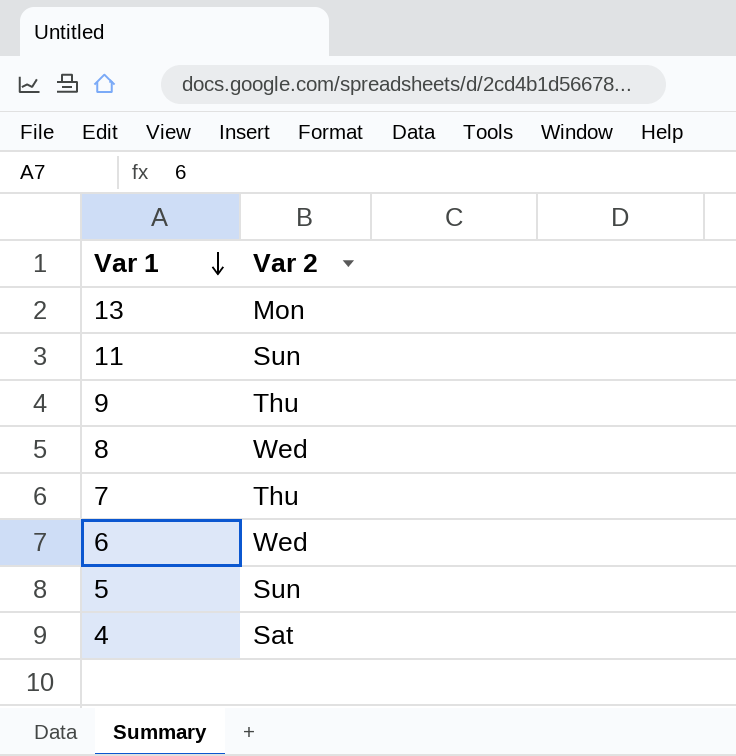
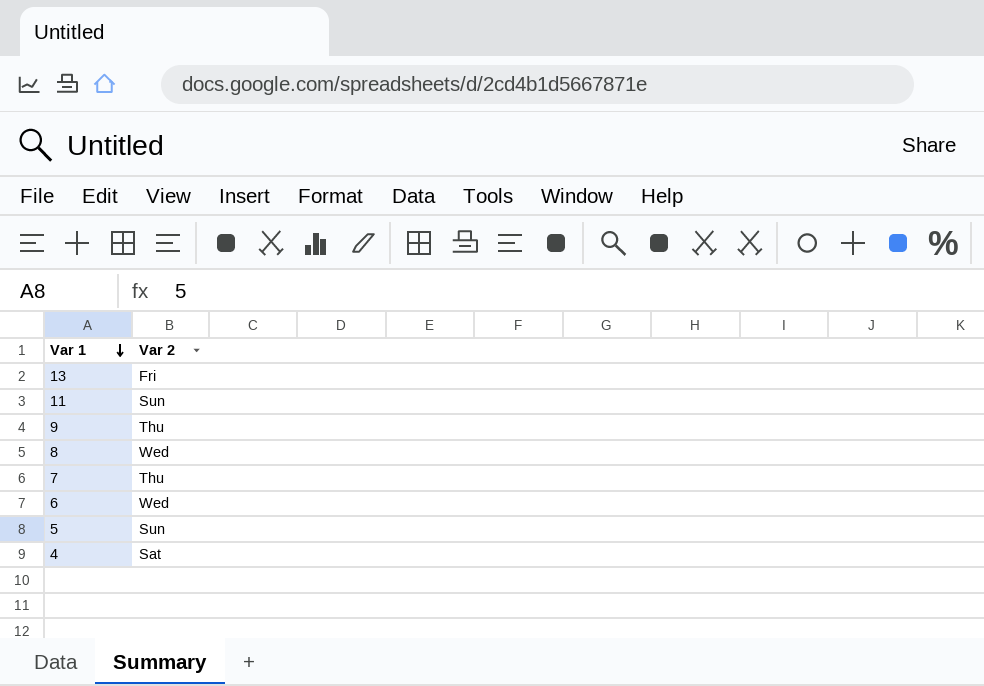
13 | Var 2: Mon -> Fri

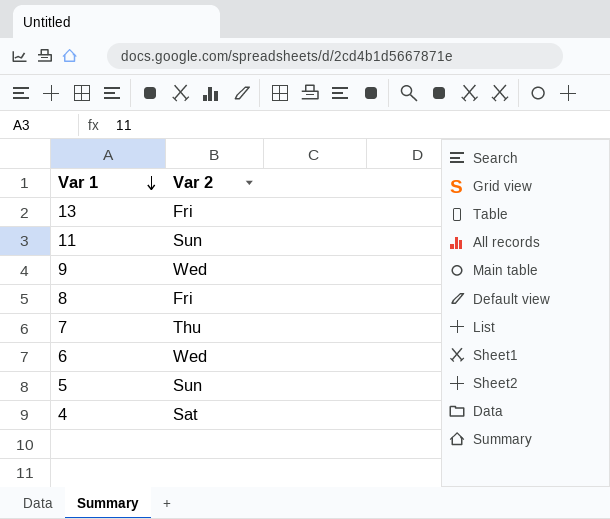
9 | Var 2: Thu -> Wed
8 | Var 2: Wed -> Fri

